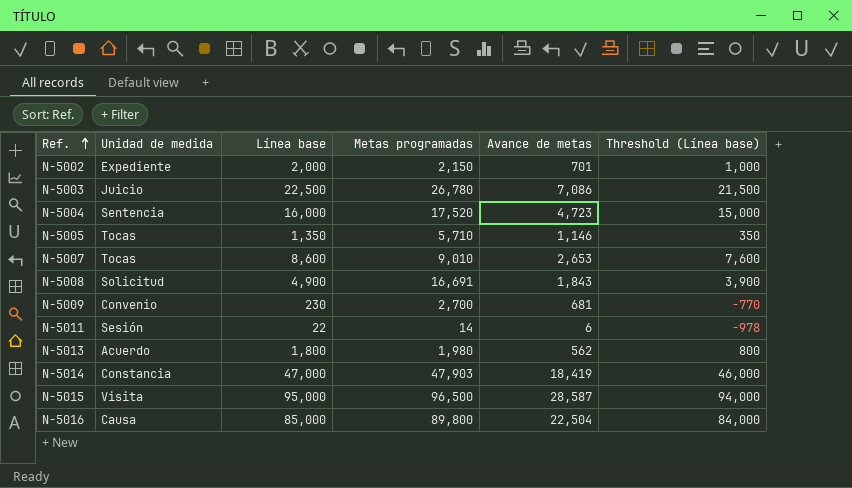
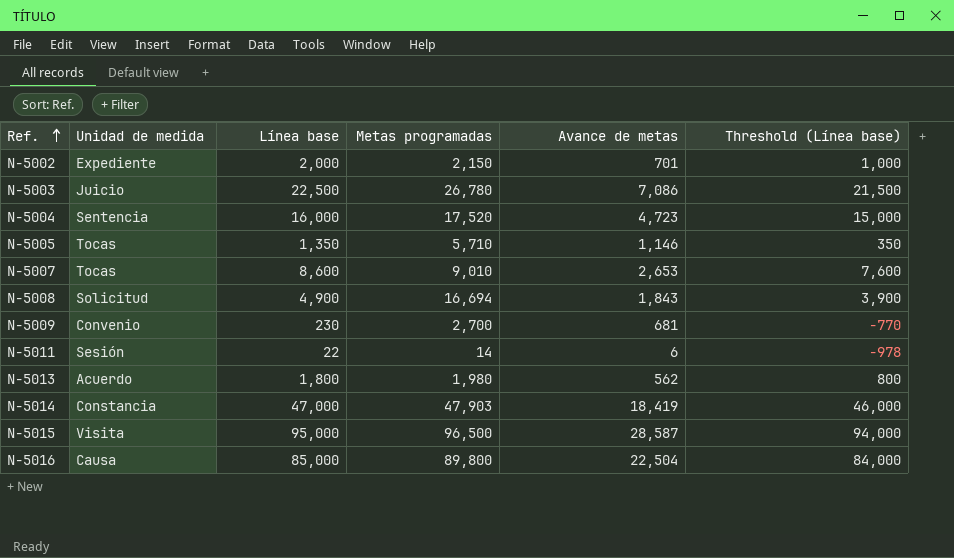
N-5008 | Metas programadas: 16,691 -> 16,694

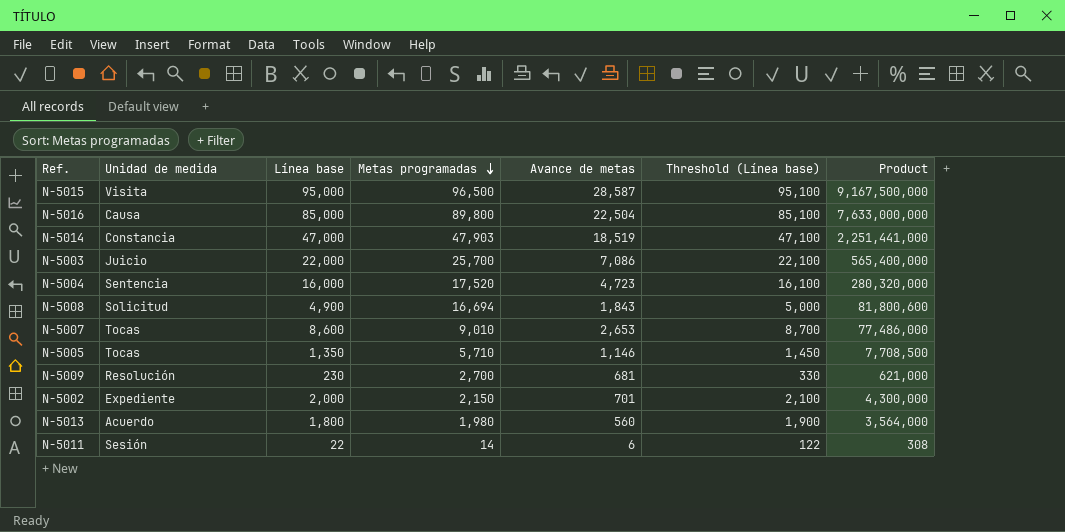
row order: Ref. ascending -> Metas programadas descending
column Threshold (Línea base) | formula: [Línea base] - 1000 -> [Línea base] + 100
column Product | formula: none -> [Línea base] * [Metas programadas]
N-5014 | Avance de metas: 18,419 -> 18,519
N-5003 | Línea base: 22,500 -> 22,000
N-5003 | Metas programadas: 26,780 -> 25,700
N-5009 | Unidad de medida: Convenio -> Resolución
N-5013 | Avance de metas: 562 -> 560

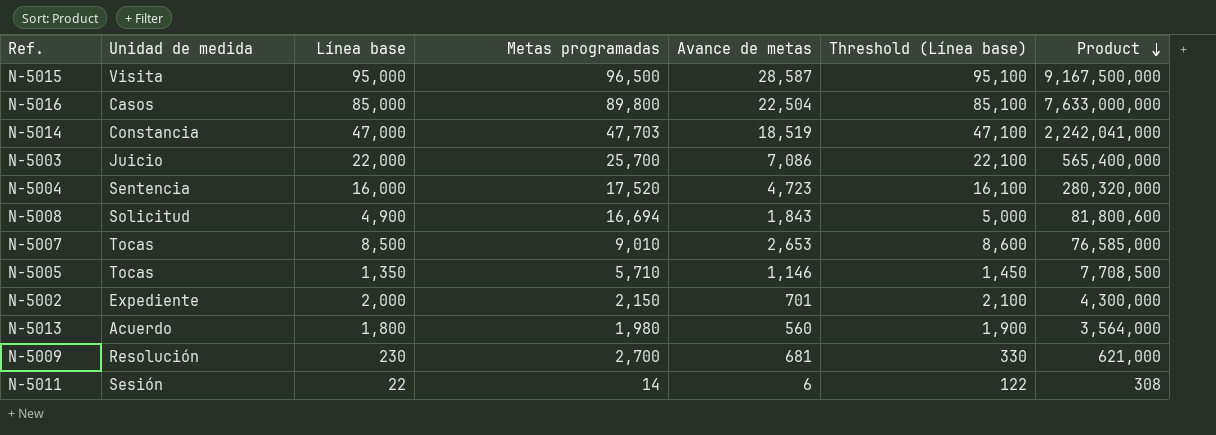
row order: Metas programadas descending -> Product descending
N-5016 | Unidad de medida: Causa -> Casos
N-5014 | Metas programadas: 47,903 -> 47,703
N-5014 | Product: 2,251,441,000 -> 2,242,041,000
N-5007 | Línea base: 8,600 -> 8,500
N-5007 | Threshold (Línea base): 8,700 -> 8,600
N-5007 | Product: 77,486,000 -> 76,585,000

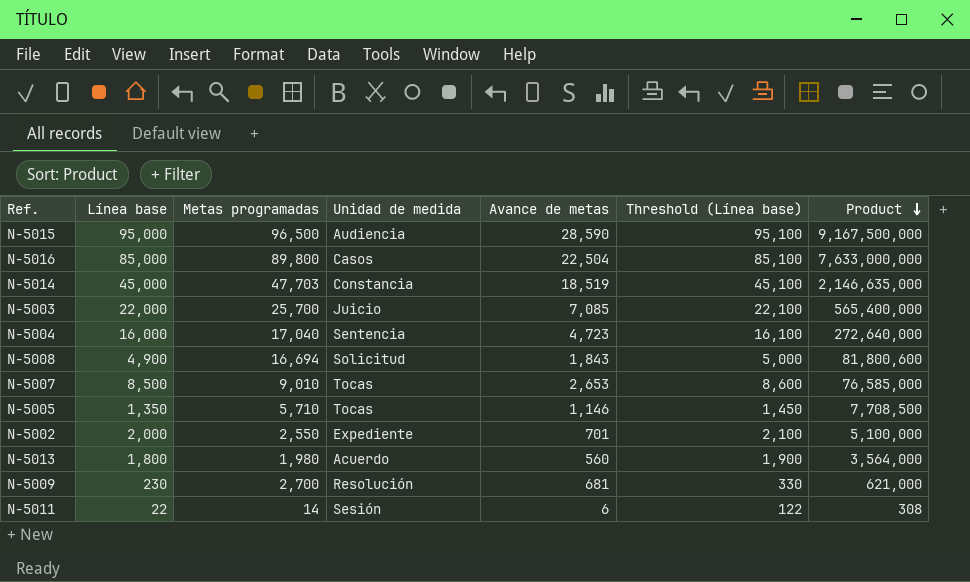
column Unidad de medida | position: 2 -> 4
N-5015 | Unidad de medida: Visita -> Audiencia
N-5015 | Avance de metas: 28,587 -> 28,590
N-5014 | Línea base: 47,000 -> 45,000
N-5014 | Threshold (Línea base): 47,100 -> 45,100
N-5014 | Product: 2,242,041,000 -> 2,146,635,000
N-5003 | Avance de metas: 7,086 -> 7,085
N-5004 | Metas programadas: 17,520 -> 17,040
N-5004 | Product: 280,320,000 -> 272,640,000
N-5002 | Metas programadas: 2,150 -> 2,550
N-5002 | Product: 4,300,000 -> 5,100,000

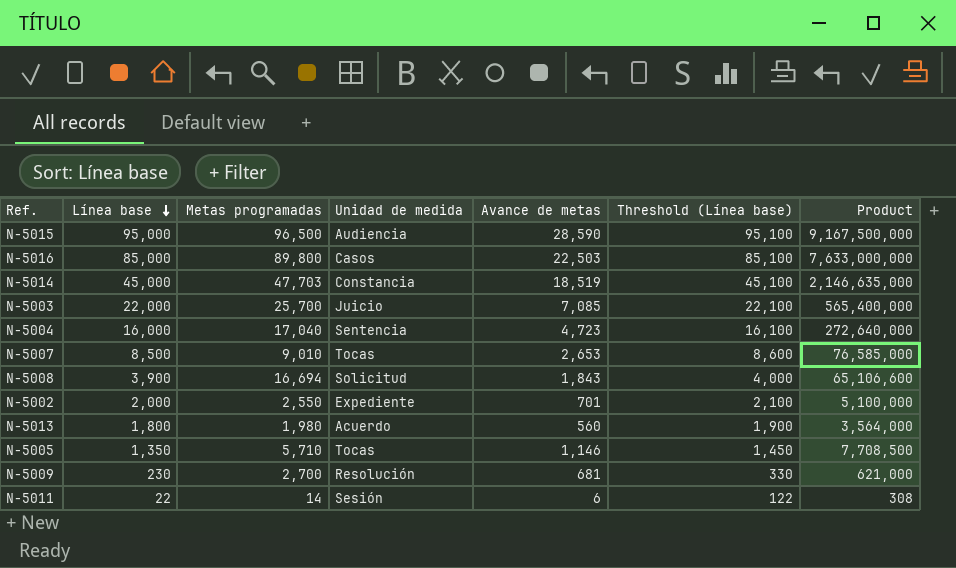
row order: Product descending -> Línea base descending
N-5016 | Avance de metas: 22,504 -> 22,503
N-5008 | Línea base: 4,900 -> 3,900
N-5008 | Threshold (Línea base): 5,000 -> 4,000
N-5008 | Product: 81,800,600 -> 65,106,600

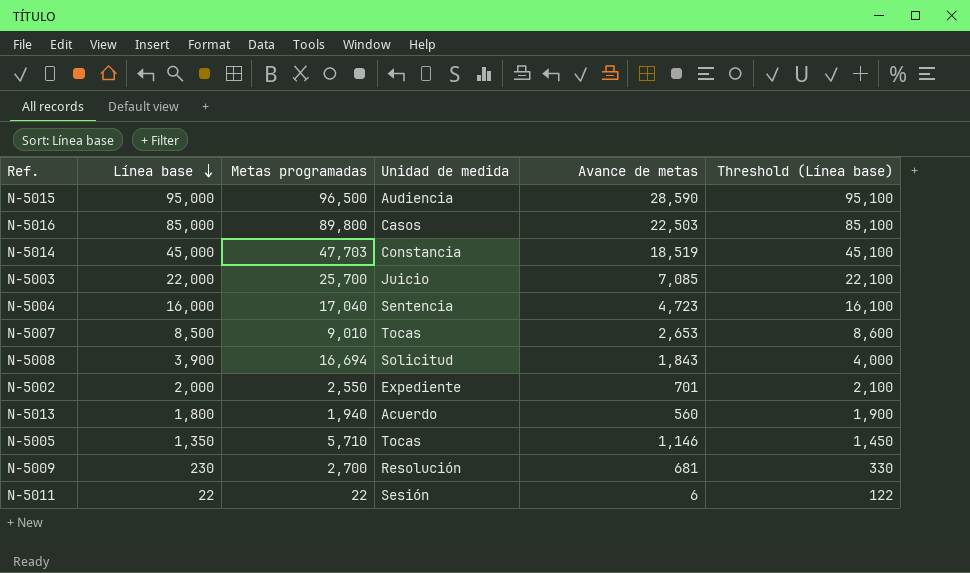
column Product | formula: [Línea base] * [Metas programadas] -> none
N-5013 | Metas programadas: 1,980 -> 1,940
N-5011 | Metas programadas: 14 -> 22

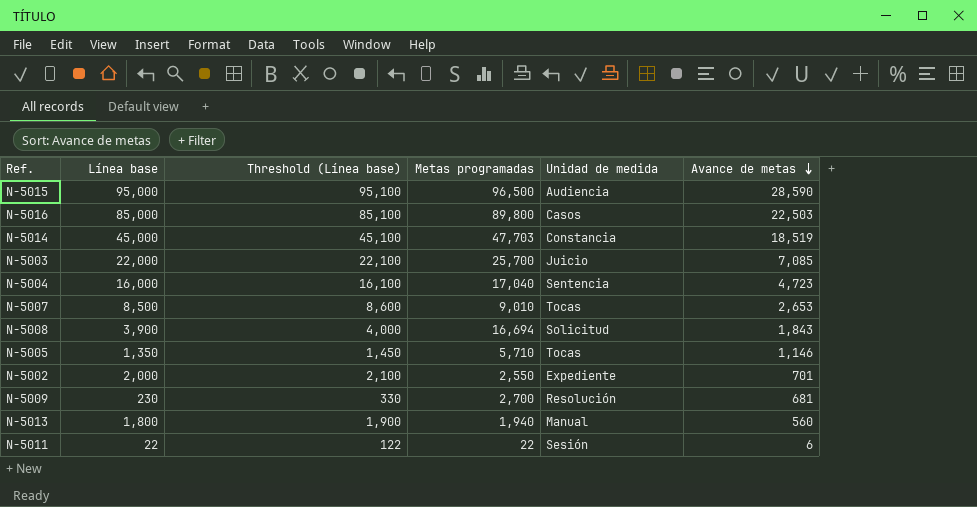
row order: Línea base descending -> Avance de metas descending
column Threshold (Línea base) | position: 6 -> 3
N-5013 | Unidad de medida: Acuerdo -> Manual

